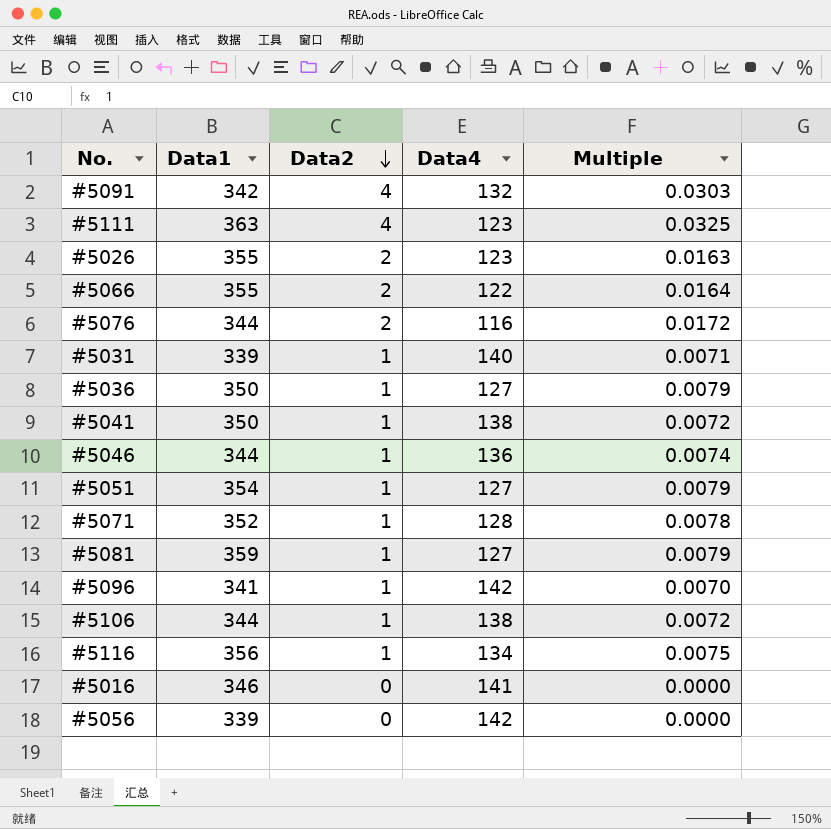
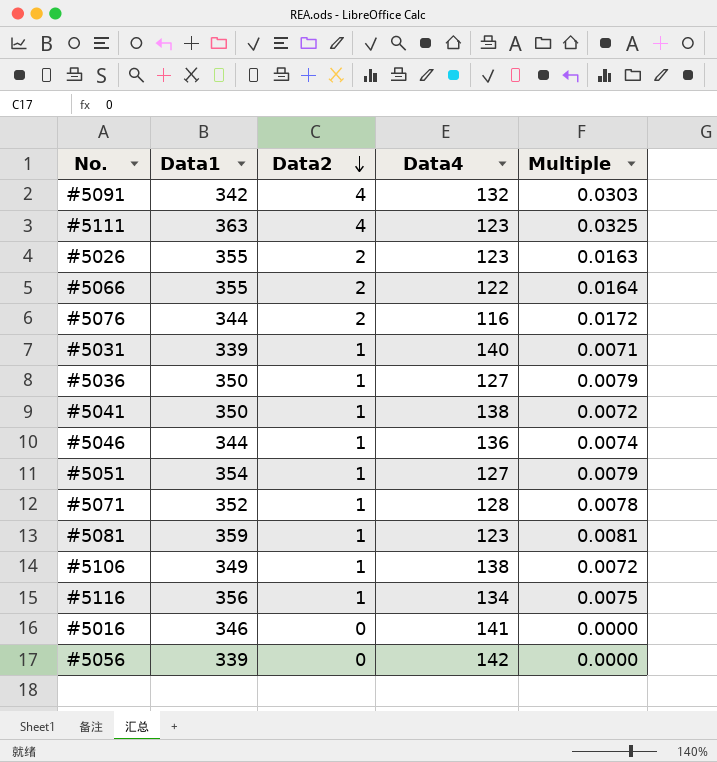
row #5096: 341 | 1 | 142 | 0.0070 -> none
#5081 | Data4: 127 -> 123
#5081 | Multiple: 0.0079 -> 0.0081
#5106 | Data1: 344 -> 349

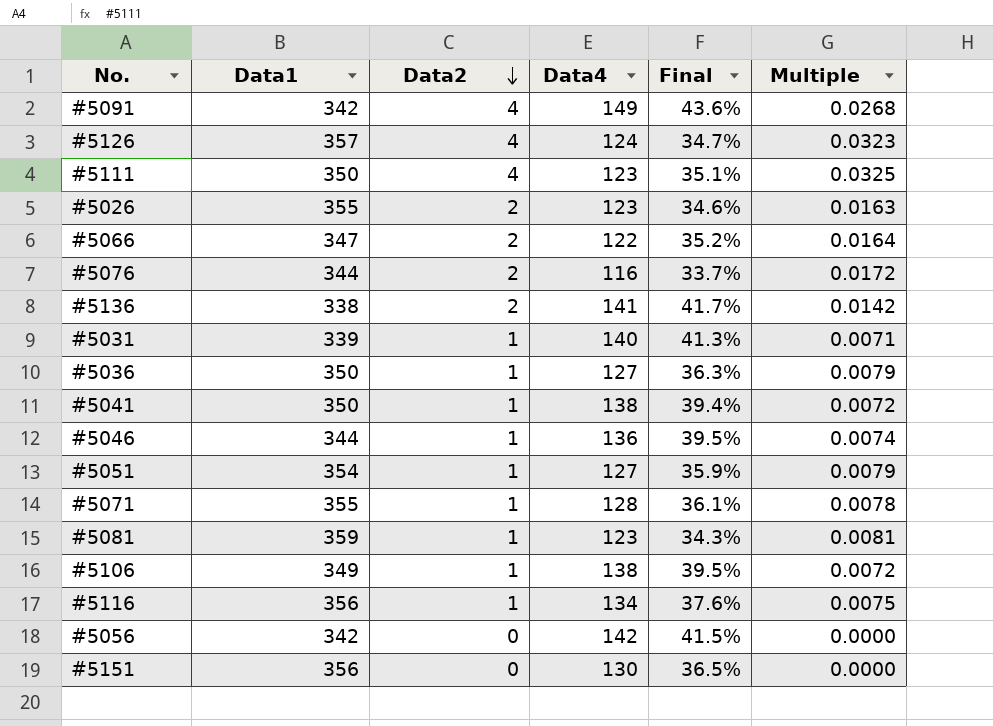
column Final | formula: none -> [Data4] / [Data1]
row #5016: 346 | 0 | 141 | 0.0000 -> none
#5091 | Data4: 132 -> 149
#5091 | Multiple: 0.0303 -> 0.0268
row #5126: none -> 357 | 4 | 124 | 34.7% | 0.0323
#5111 | Data1: 363 -> 350
#5066 | Data1: 355 -> 347
row #5136: none -> 338 | 2 | 141 | 41.7% | 0.0142
#5071 | Data1: 352 -> 355
#5056 | Data1: 339 -> 342
row #5151: none -> 356 | 0 | 130 | 36.5% | 0.0000

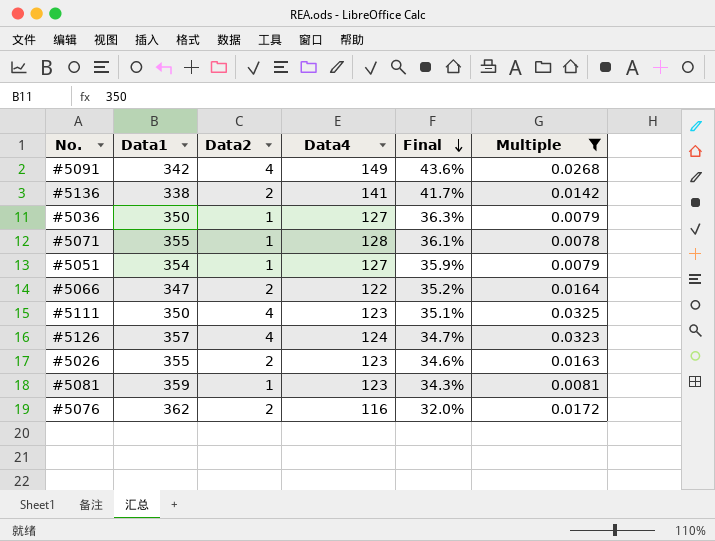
filter: none -> Multiple >= 0.0078
row order: Data2 descending -> Final descending
#5076 | Data1: 344 -> 362
#5076 | Final: 33.7% -> 32.0%

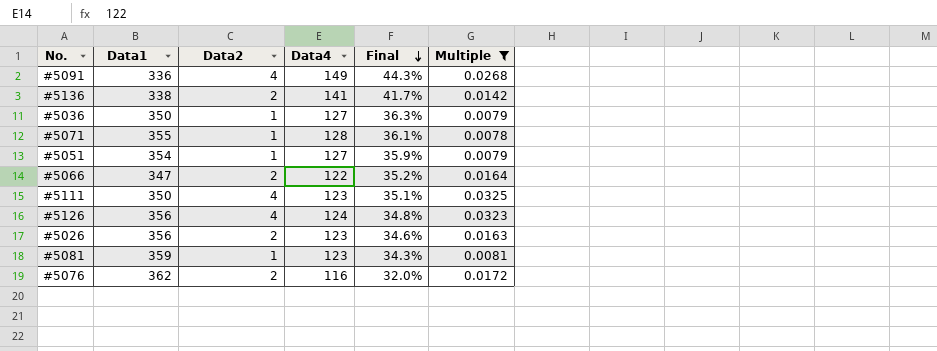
#5091 | Data1: 342 -> 336
#5091 | Final: 43.6% -> 44.3%
#5126 | Data1: 357 -> 356
#5126 | Final: 34.7% -> 34.8%
#5026 | Data1: 355 -> 356

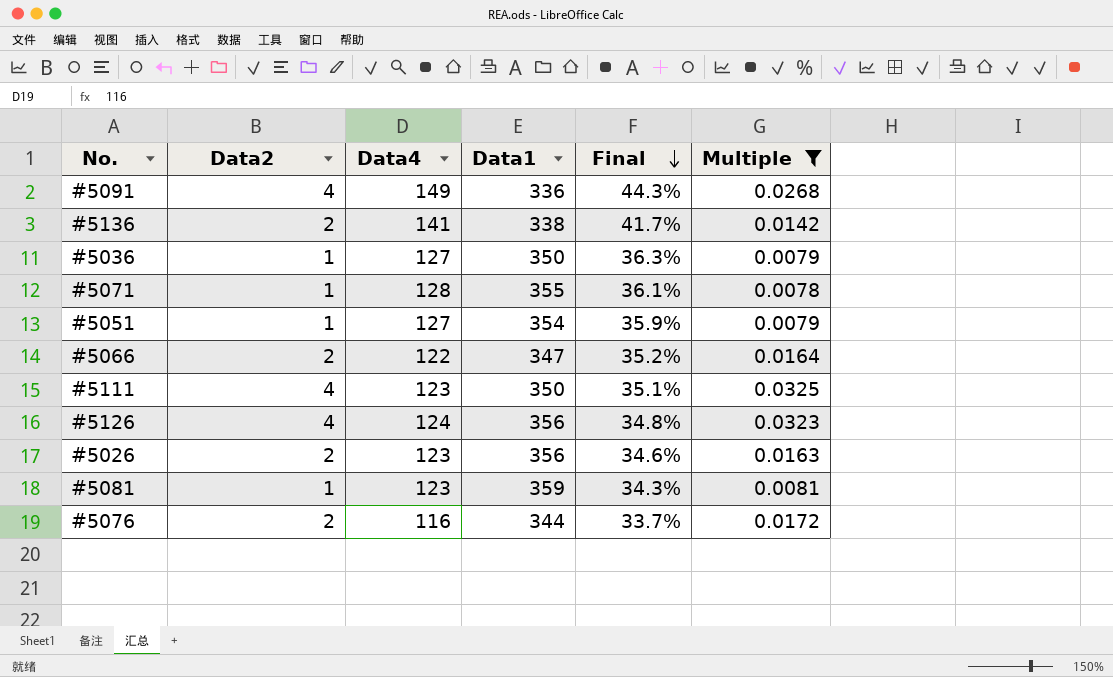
column Data1 | position: 2 -> 4
#5076 | Data1: 362 -> 344
#5076 | Final: 32.0% -> 33.7%

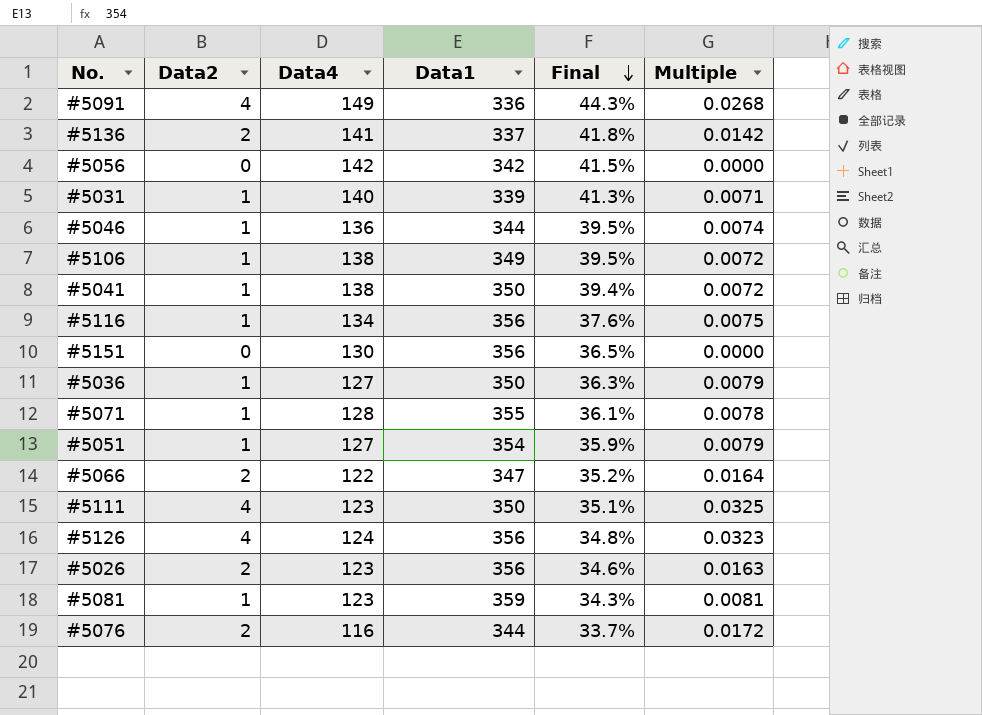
filter: Multiple >= 0.0078 -> none
#5136 | Data1: 338 -> 337
#5136 | Final: 41.7% -> 41.8%

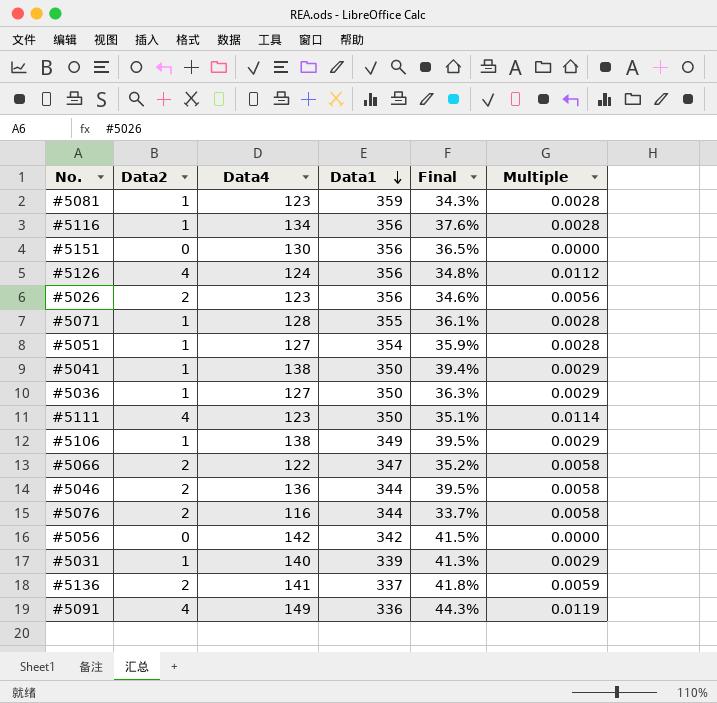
row order: Final descending -> Data1 descending
column Multiple | formula: [Data2] / [Data4] -> [Data2] / [Data1]
#5046 | Data2: 1 -> 2

